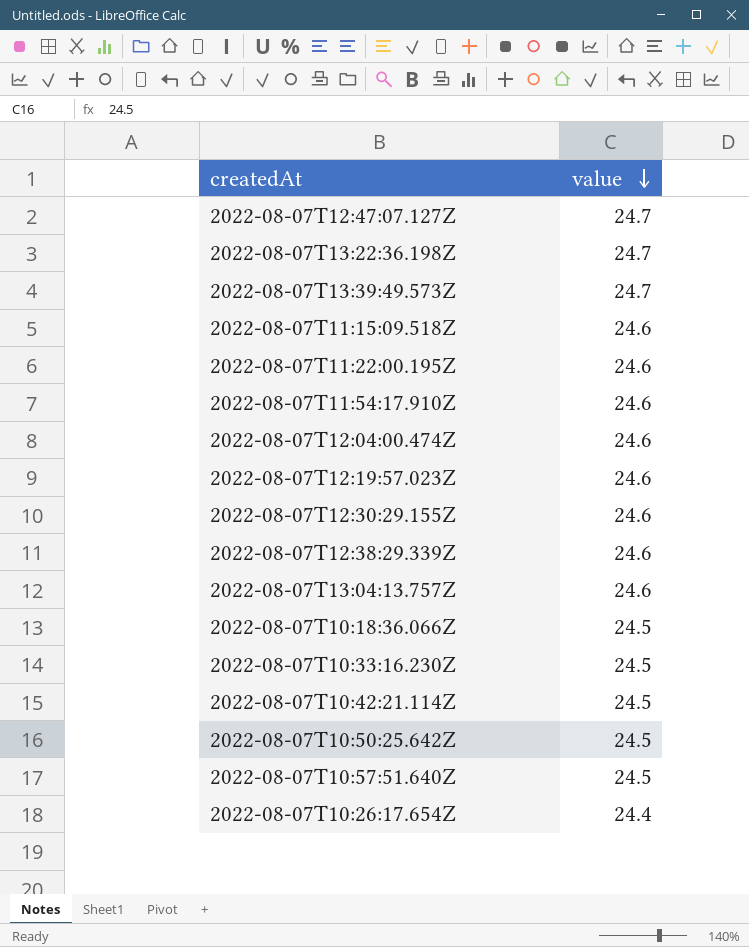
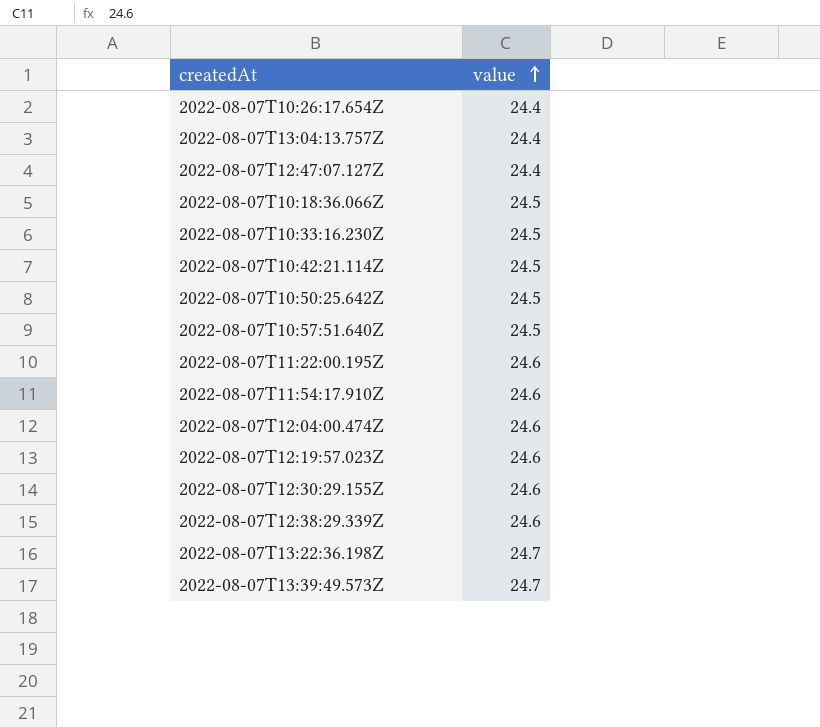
row order: value descending -> value ascending
row 2022-08-07T11:15:09.518Z: 24.6 -> none
2022-08-07T13:04:13.757Z | value: 24.6 -> 24.4
2022-08-07T12:47:07.127Z | value: 24.7 -> 24.4

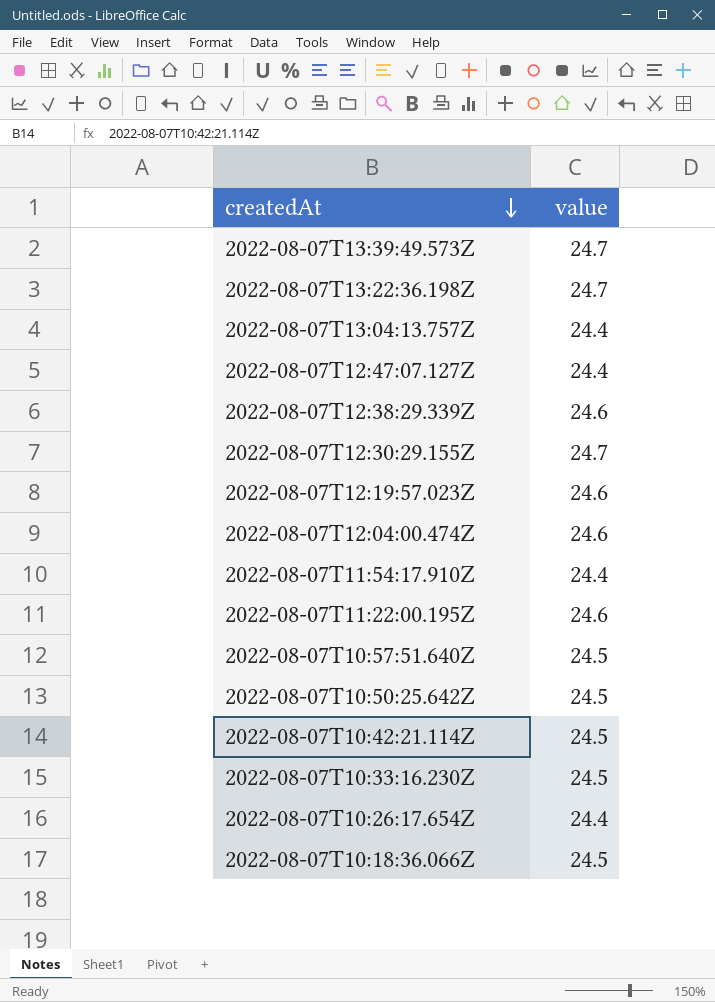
row order: value ascending -> createdAt descending
2022-08-07T12:30:29.155Z | value: 24.6 -> 24.7
2022-08-07T11:54:17.910Z | value: 24.6 -> 24.4

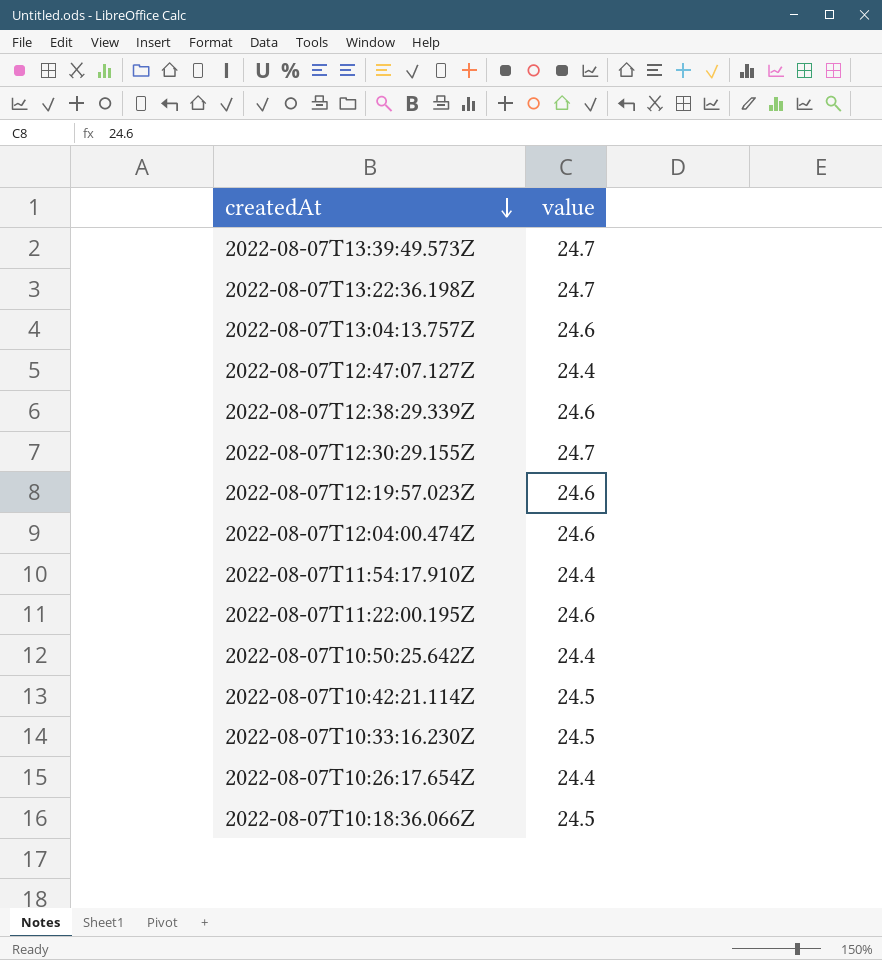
row 2022-08-07T10:57:51.640Z: 24.5 -> none
2022-08-07T13:04:13.757Z | value: 24.4 -> 24.6
2022-08-07T10:50:25.642Z | value: 24.5 -> 24.4

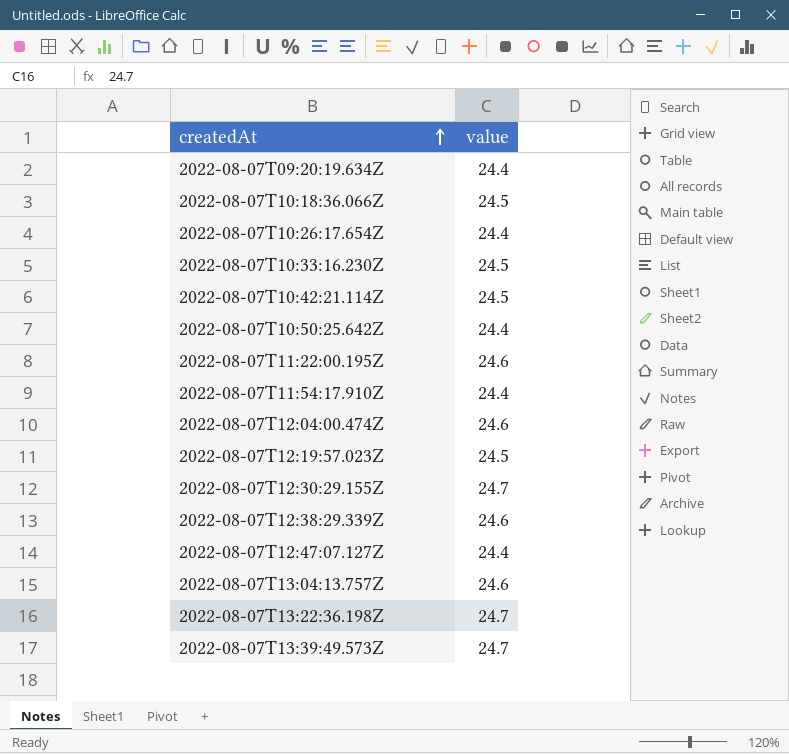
row order: createdAt descending -> createdAt ascending
row 2022-08-07T09:20:19.634Z: none -> 24.4
2022-08-07T12:19:57.023Z | value: 24.6 -> 24.5

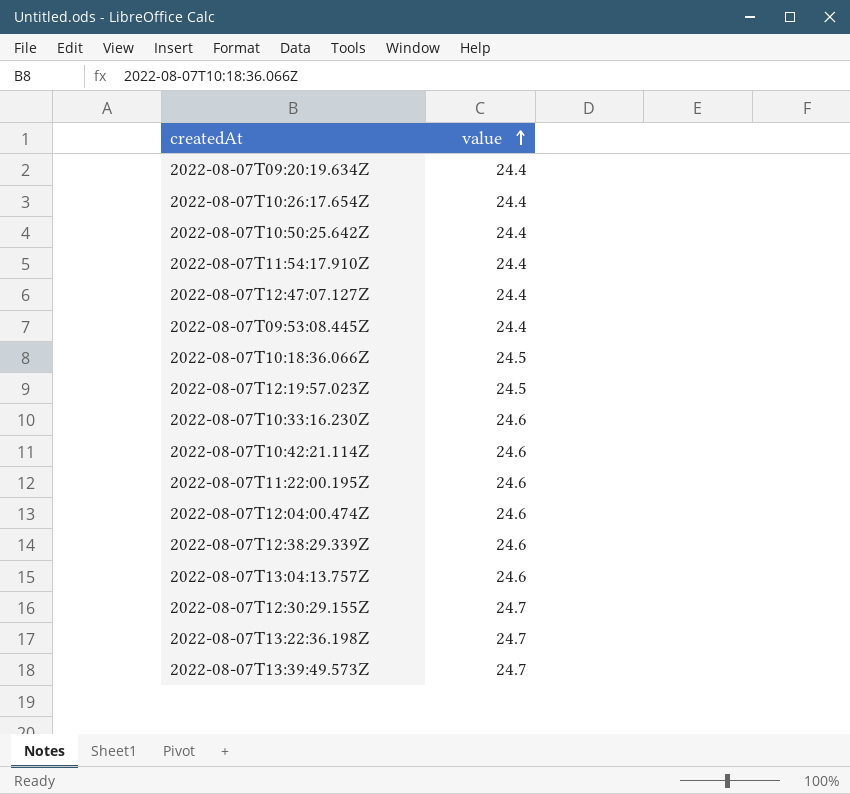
row order: createdAt ascending -> value ascending
row 2022-08-07T09:53:08.445Z: none -> 24.4
2022-08-07T10:33:16.230Z | value: 24.5 -> 24.6
2022-08-07T10:42:21.114Z | value: 24.5 -> 24.6

